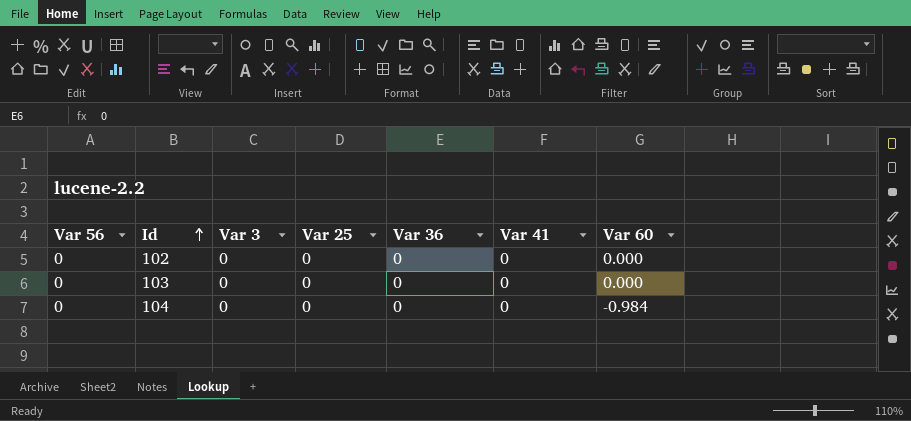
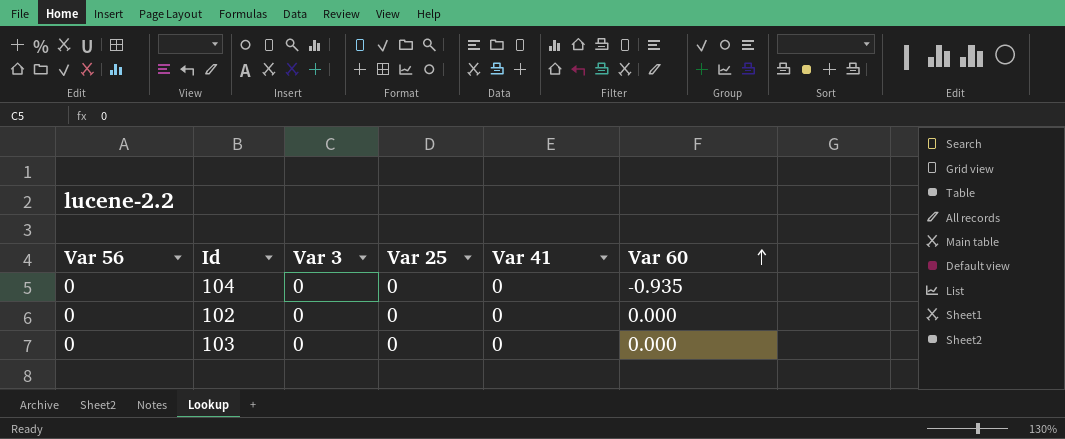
row order: Id ascending -> Var 60 ascending
column Var 36 | position: 5 -> none
104 | Var 60: -0.984 -> -0.935

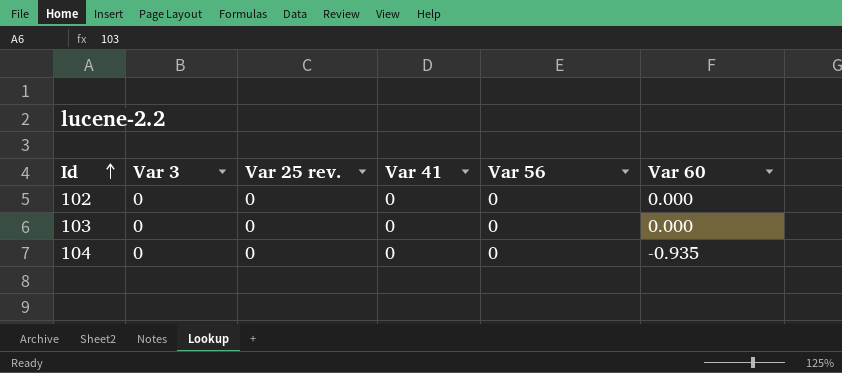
row order: Var 60 ascending -> Id ascending
column name: Var 25 -> Var 25 rev.
column Var 56 | position: 1 -> 5

